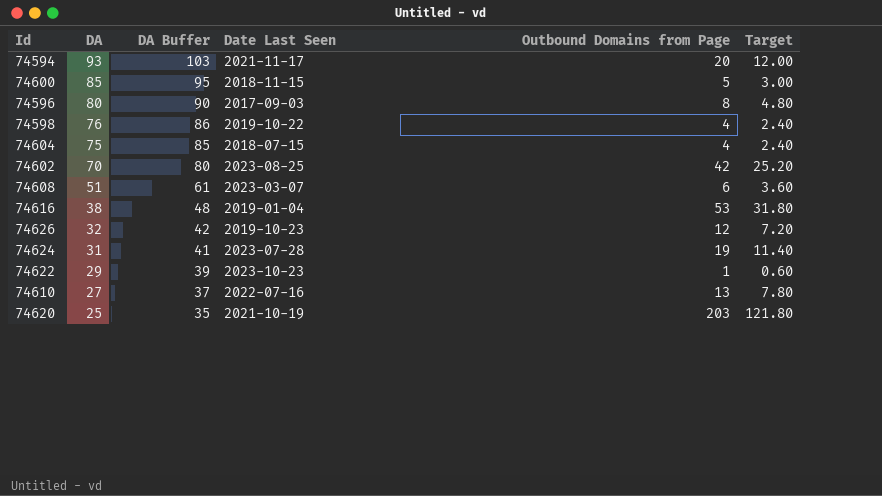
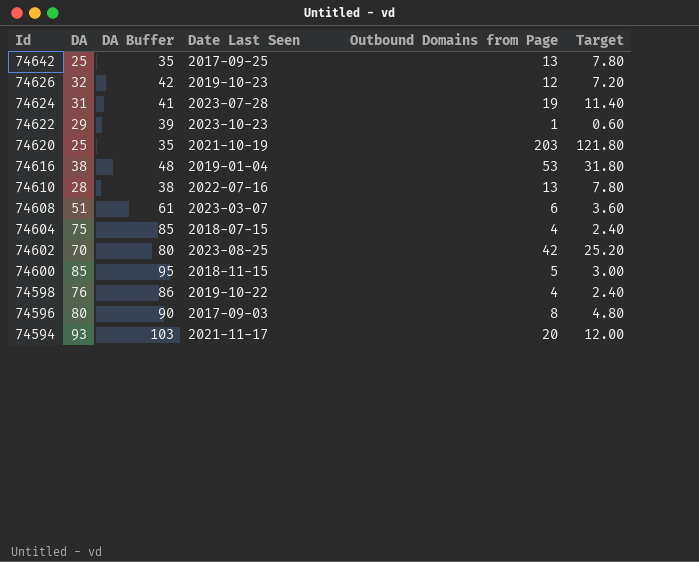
row order: DA descending -> Id descending
row 74642: none -> 25 | 35 | 2017-09-25 | 13 | 7.80
74610 | DA: 27 -> 28
74610 | DA Buffer: 37 -> 38

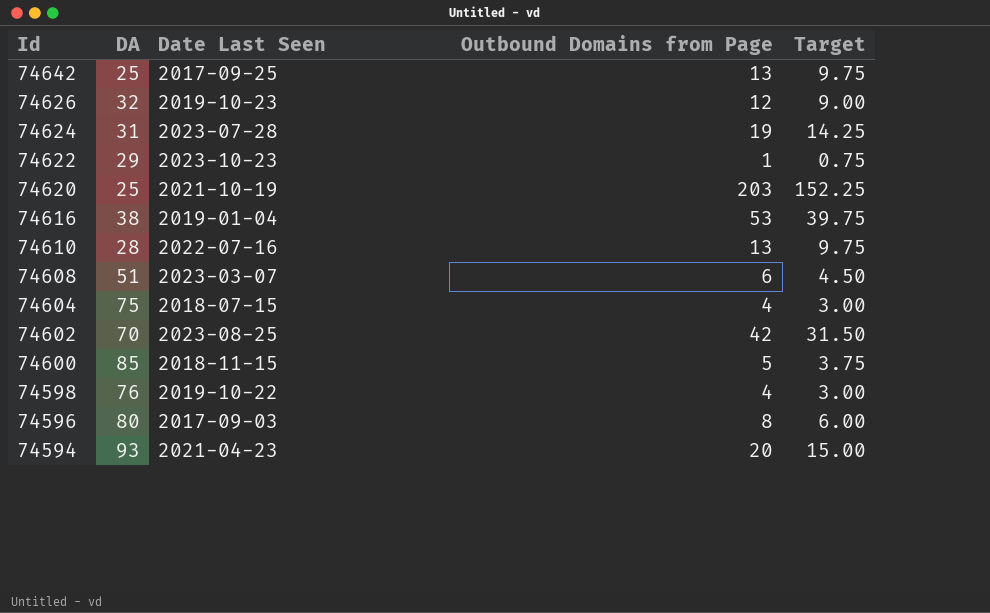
column DA Buffer | formula: [DA] + 10 -> none
column Target | formula: [Outbound Domains from Page] * 0.6 -> [Outbound Domains from Page] * 0.75
74594 | Date Last Seen: 2021-11-17 -> 2021-04-23

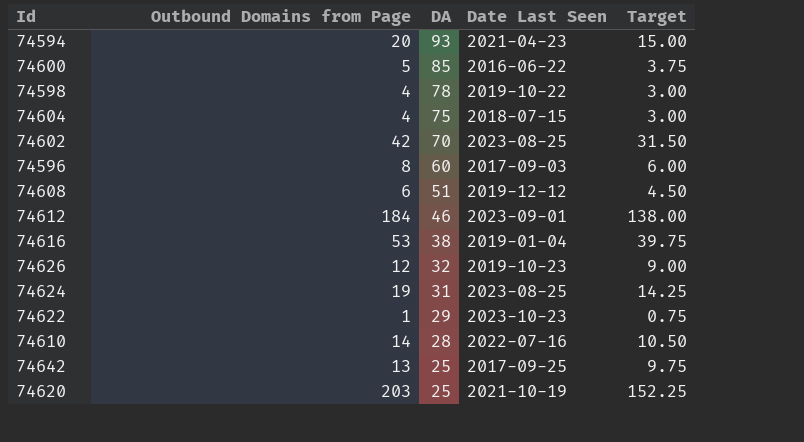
row order: Id descending -> DA descending
column Outbound Domains from Page | position: 4 -> 2
74600 | Date Last Seen: 2018-11-15 -> 2016-06-22
74598 | DA: 76 -> 78
74596 | DA: 80 -> 60
74608 | Date Last Seen: 2023-03-07 -> 2019-12-12
row 74612: none -> 184 | 46 | 2023-09-01 | 138.00
74624 | Date Last Seen: 2023-07-28 -> 2023-08-25
74610 | Outbound Domains from Page: 13 -> 14
74610 | Target: 9.75 -> 10.50

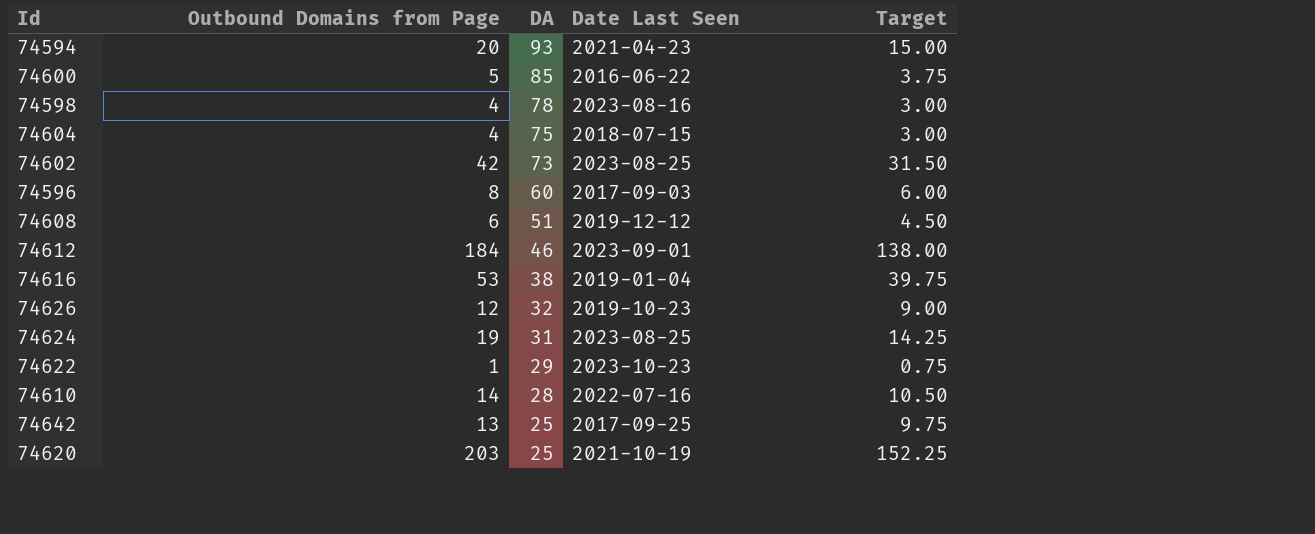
74598 | Date Last Seen: 2019-10-22 -> 2023-08-16
74602 | DA: 70 -> 73

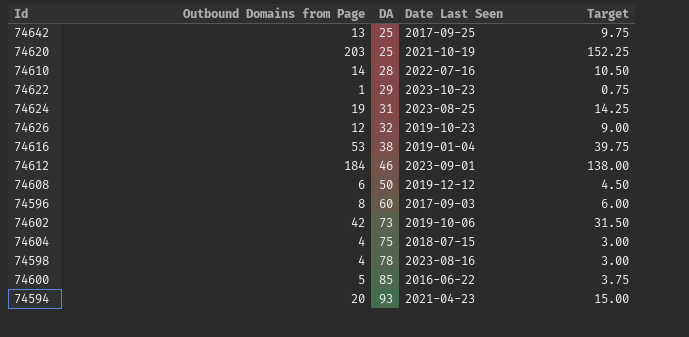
row order: DA descending -> DA ascending
74608 | DA: 51 -> 50
74602 | Date Last Seen: 2023-08-25 -> 2019-10-06

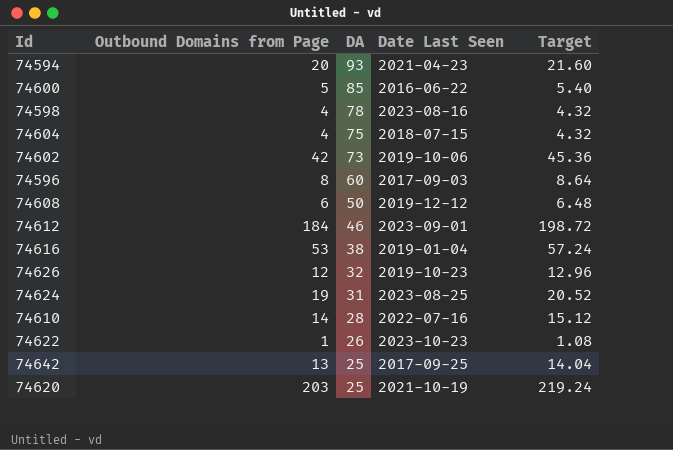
row order: DA ascending -> DA descending
column Target | formula: [Outbound Domains from Page] * 0.75 -> [Outbound Domains from Page] * 1.08
74622 | DA: 29 -> 26

